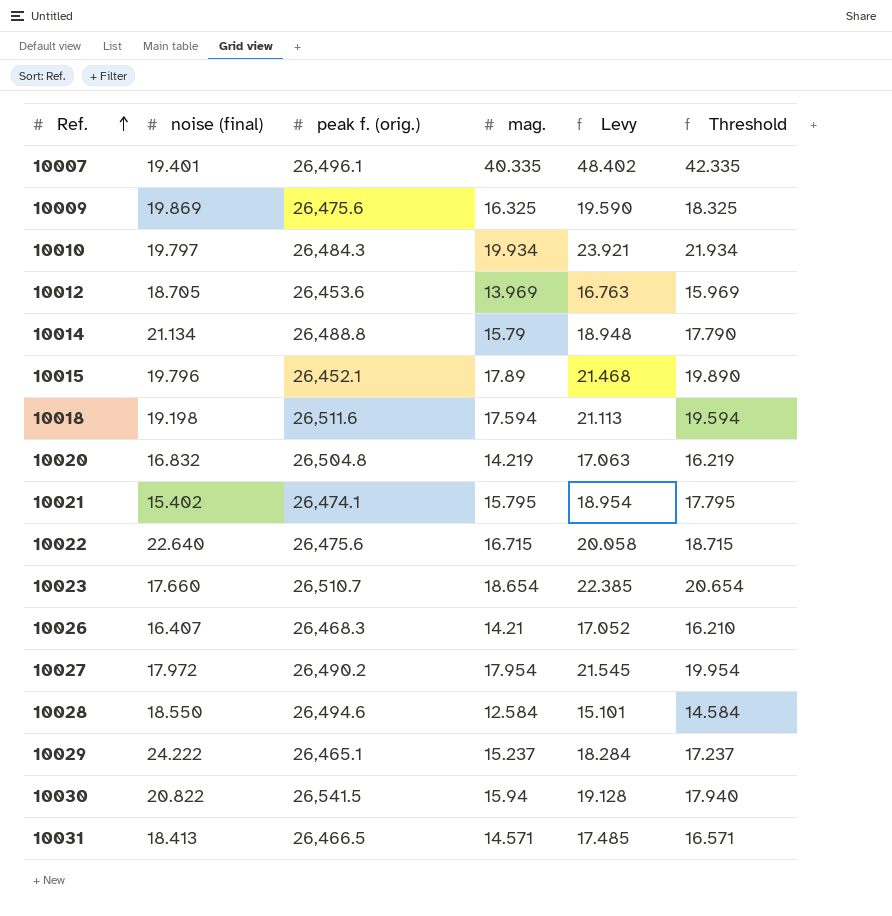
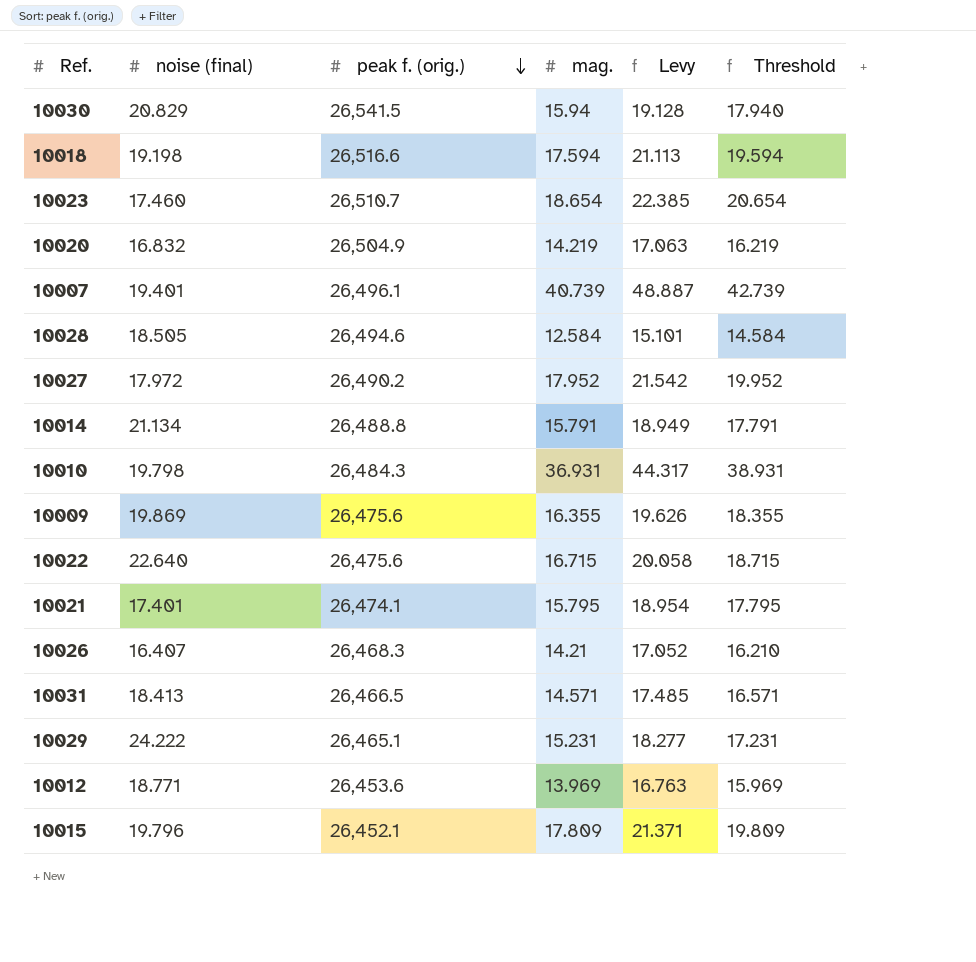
row order: Ref. ascending -> peak f. (orig.) descending
10030 | noise (final): 20.822 -> 20.829
10018 | peak f. (orig.): 26,511.6 -> 26,516.6
10023 | noise (final): 17.660 -> 17.460
10020 | peak f. (orig.): 26,504.8 -> 26,504.9
10007 | mag.: 40.335 -> 40.739
10007 | Levy: 48.402 -> 48.887
10007 | Threshold: 42.335 -> 42.739
10028 | noise (final): 18.550 -> 18.505
10027 | mag.: 17.954 -> 17.952
10027 | Levy: 21.545 -> 21.542
10027 | Threshold: 19.954 -> 19.952
10014 | mag.: 15.79 -> 15.791
10014 | Levy: 18.948 -> 18.949
10014 | Threshold: 17.790 -> 17.791
10010 | noise (final): 19.797 -> 19.798
10010 | mag.: 19.934 -> 36.931
10010 | Levy: 23.921 -> 44.317
10010 | Threshold: 21.934 -> 38.931
10009 | mag.: 16.325 -> 16.355
10009 | Levy: 19.590 -> 19.626
10009 | Threshold: 18.325 -> 18.355
10021 | noise (final): 15.402 -> 17.401
10029 | mag.: 15.237 -> 15.231
10029 | Levy: 18.284 -> 18.277
10029 | Threshold: 17.237 -> 17.231
10012 | noise (final): 18.705 -> 18.771
10015 | mag.: 17.89 -> 17.809
10015 | Levy: 21.468 -> 21.371
10015 | Threshold: 19.890 -> 19.809

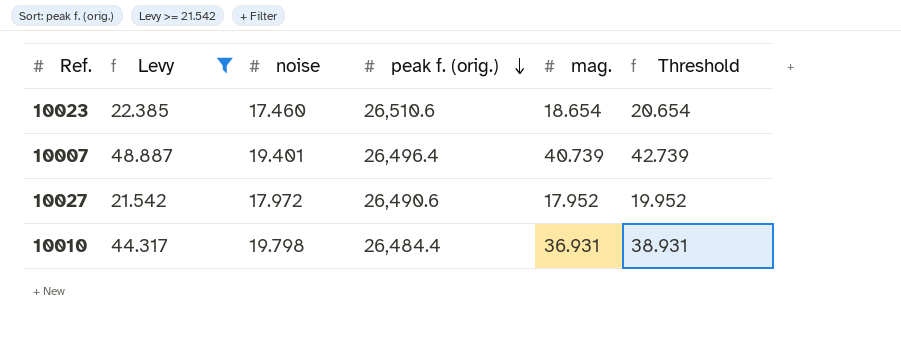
filter: none -> Levy >= 21.542
column Levy | position: 5 -> 2
column name: noise (final) -> noise
10023 | peak f. (orig.): 26,510.7 -> 26,510.6
10007 | peak f. (orig.): 26,496.1 -> 26,496.4
10027 | peak f. (orig.): 26,490.2 -> 26,490.6
10010 | peak f. (orig.): 26,484.3 -> 26,484.4

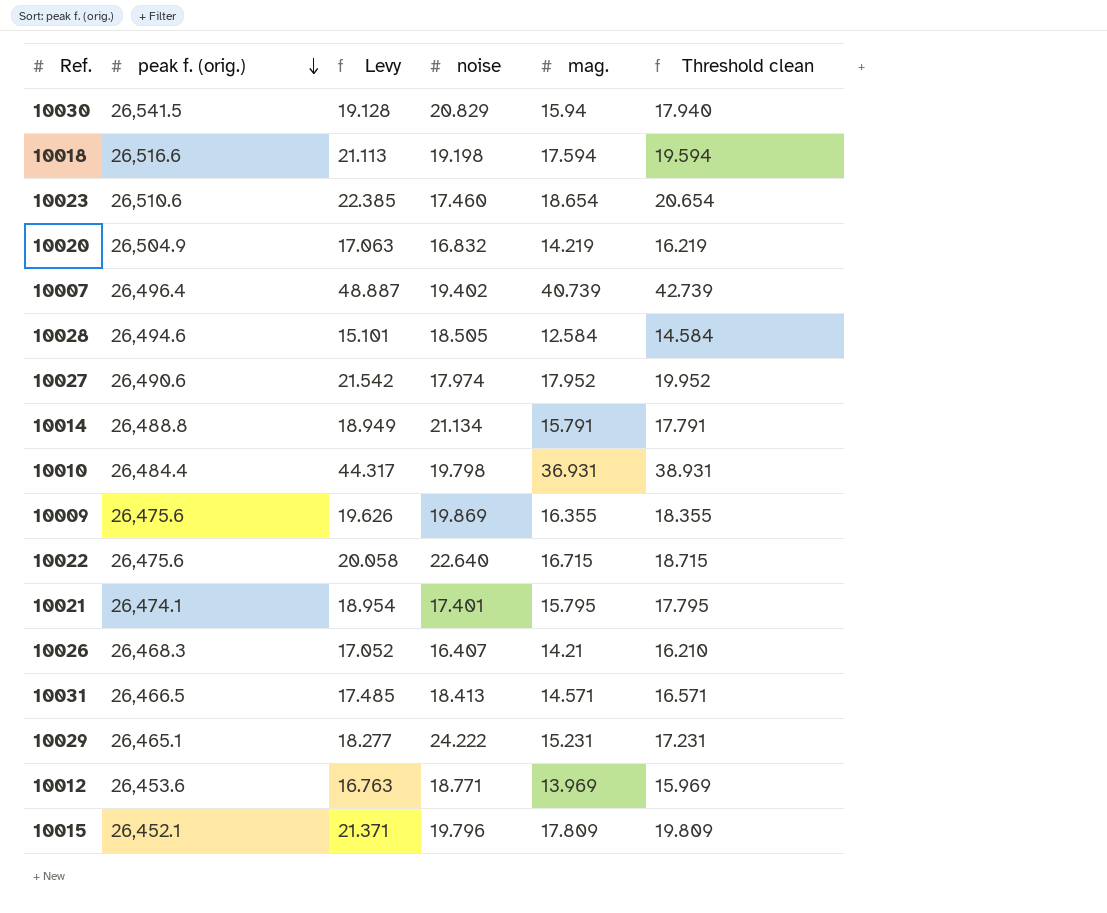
filter: Levy >= 21.542 -> none
column peak f. (orig.) | position: 4 -> 2
column name: Threshold -> Threshold clean
10007 | noise: 19.401 -> 19.402
10027 | noise: 17.972 -> 17.974

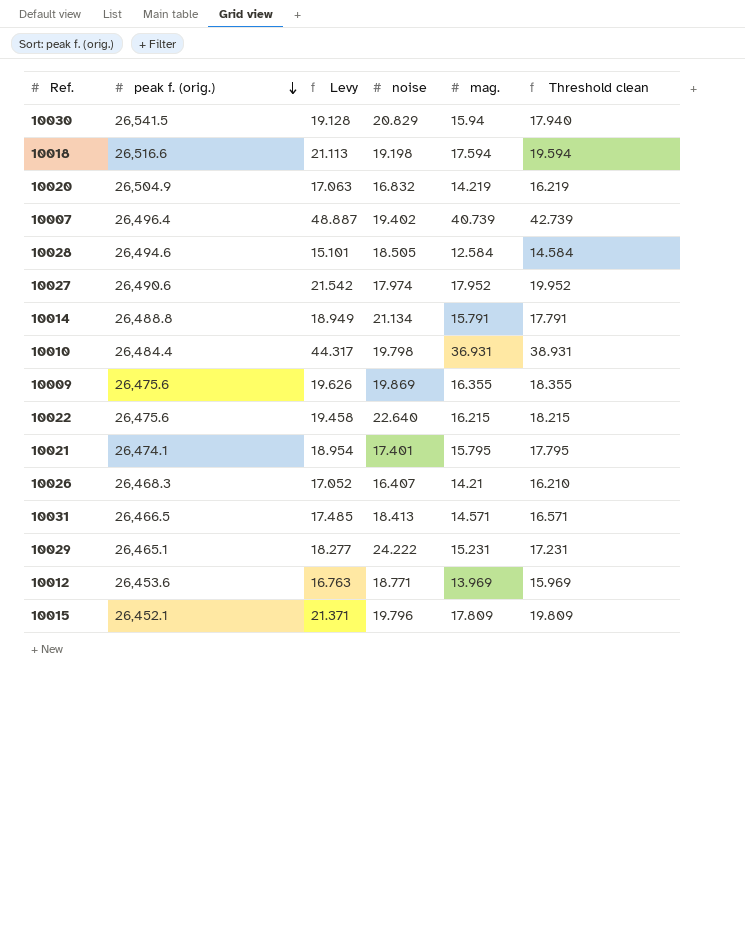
row 10023: 26,510.6 | 22.385 | 17.460 | 18.654 | 20.654 -> none
10022 | Levy: 20.058 -> 19.458
10022 | mag.: 16.715 -> 16.215
10022 | Threshold clean: 18.715 -> 18.215

